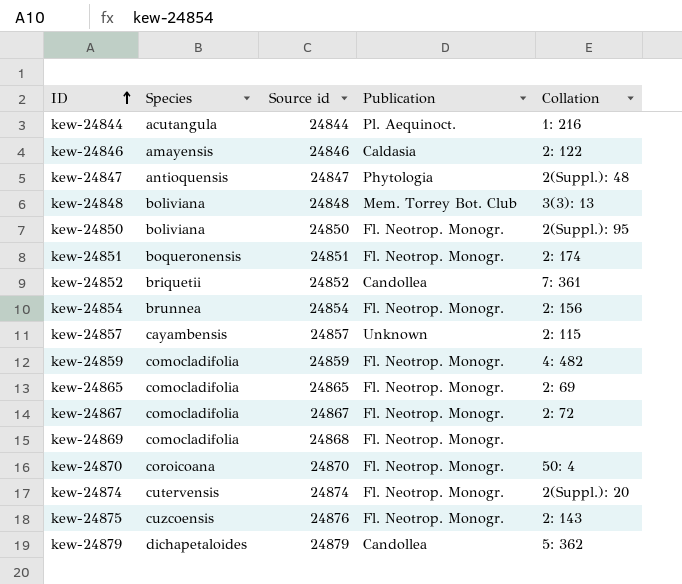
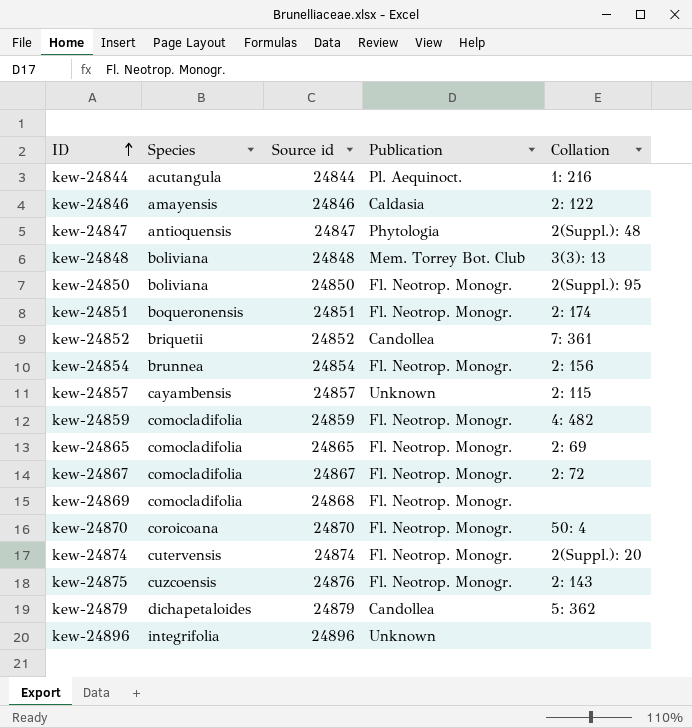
row kew-24896: none -> integrifolia | 24896 | Unknown | none

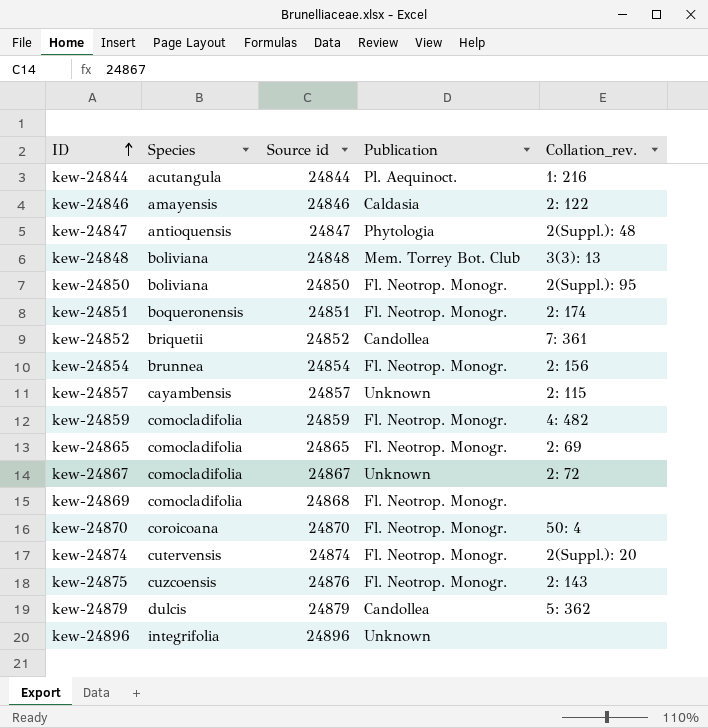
column name: Collation -> Collation_rev.
kew-24867 | Publication: Fl. Neotrop. Monogr. -> Unknown
kew-24879 | Species: dichapetaloides -> dulcis

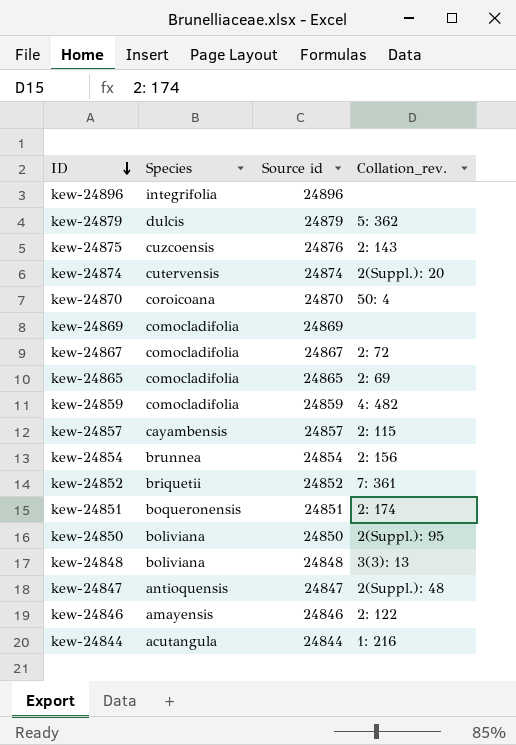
row order: ID ascending -> ID descending
column Publication | position: 4 -> none
kew-24869 | Source id: 24868 -> 24869

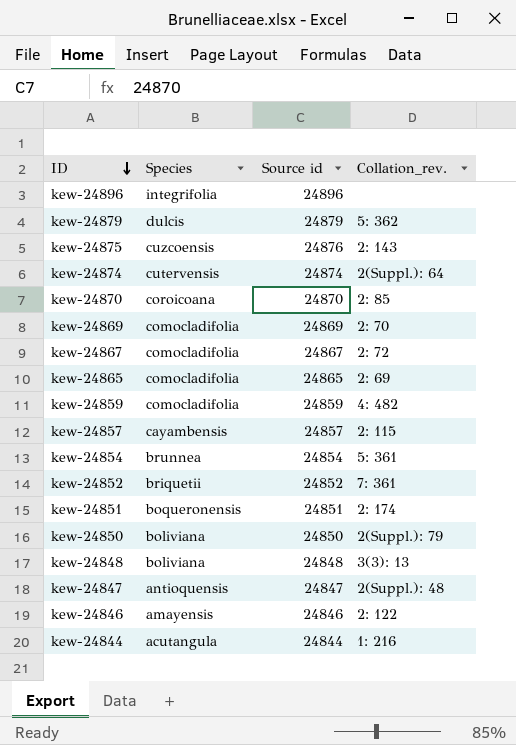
kew-24874 | Collation_rev.: 2(Suppl.): 20 -> 2(Suppl.): 64
kew-24870 | Collation_rev.: 50: 4 -> 2: 85
kew-24869 | Collation_rev.: none -> 2: 70
kew-24854 | Collation_rev.: 2: 156 -> 5: 361
kew-24850 | Collation_rev.: 2(Suppl.): 95 -> 2(Suppl.): 79

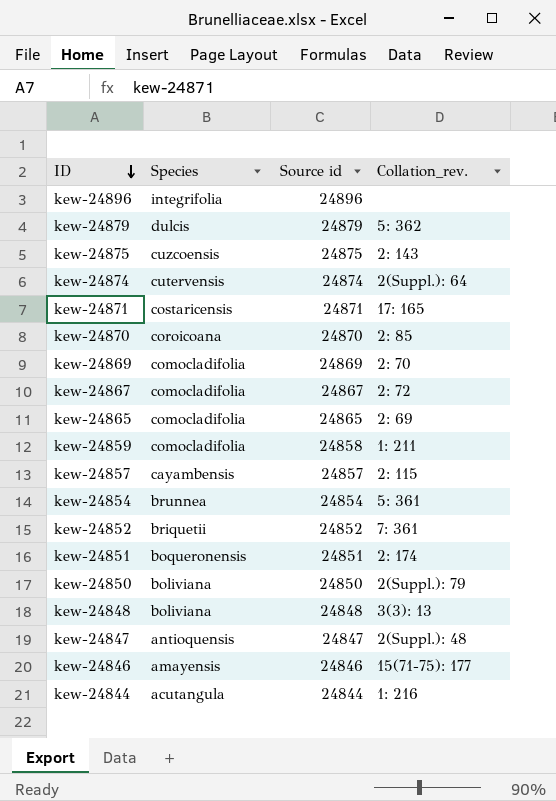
kew-24875 | Source id: 24876 -> 24875
row kew-24871: none -> costaricensis | 24871 | 17: 165
kew-24859 | Source id: 24859 -> 24858
kew-24859 | Collation_rev.: 4: 482 -> 1: 211
kew-24846 | Collation_rev.: 2: 122 -> 15(71-75): 177

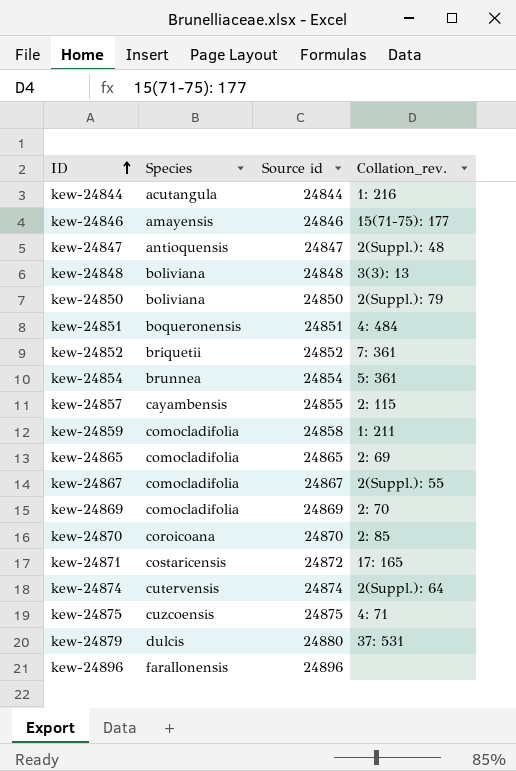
row order: ID descending -> ID ascending
kew-24851 | Collation_rev.: 2: 174 -> 4: 484
kew-24857 | Source id: 24857 -> 24855
kew-24867 | Collation_rev.: 2: 72 -> 2(Suppl.): 55
kew-24871 | Source id: 24871 -> 24872
kew-24875 | Collation_rev.: 2: 143 -> 4: 71
kew-24879 | Source id: 24879 -> 24880
kew-24879 | Collation_rev.: 5: 362 -> 37: 531
kew-24896 | Species: integrifolia -> farallonensis

